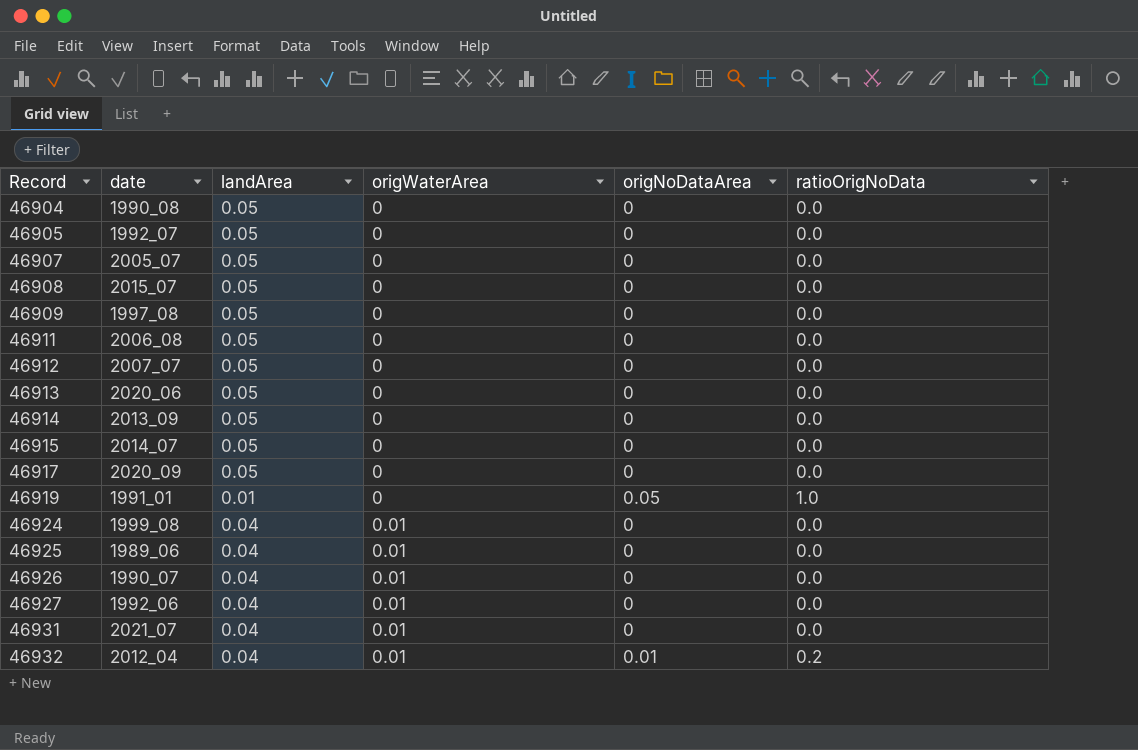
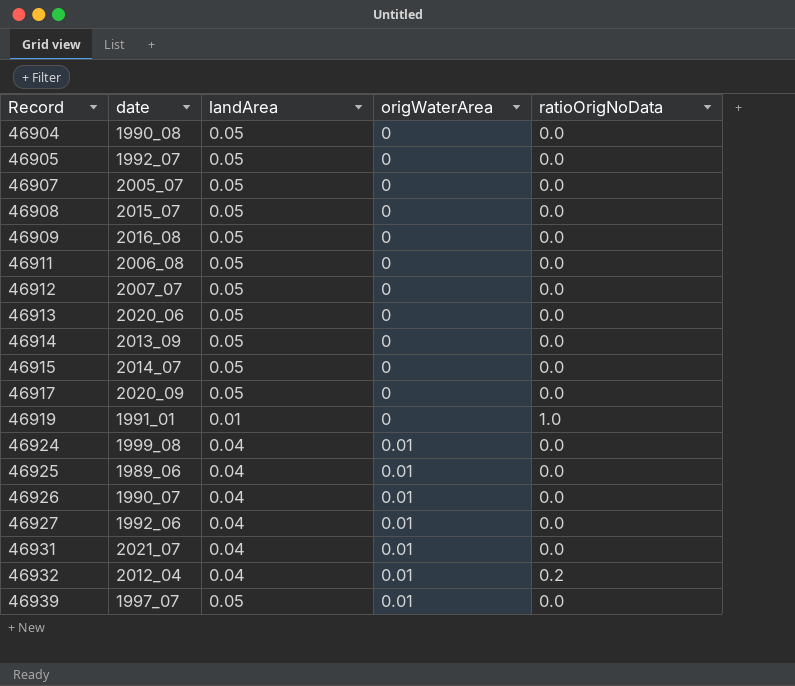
column origNoDataArea | position: 5 -> none
46909 | date: 1997_08 -> 2016_08
row 46939: none -> 1997_07 | 0.05 | 0.01 | 0.0

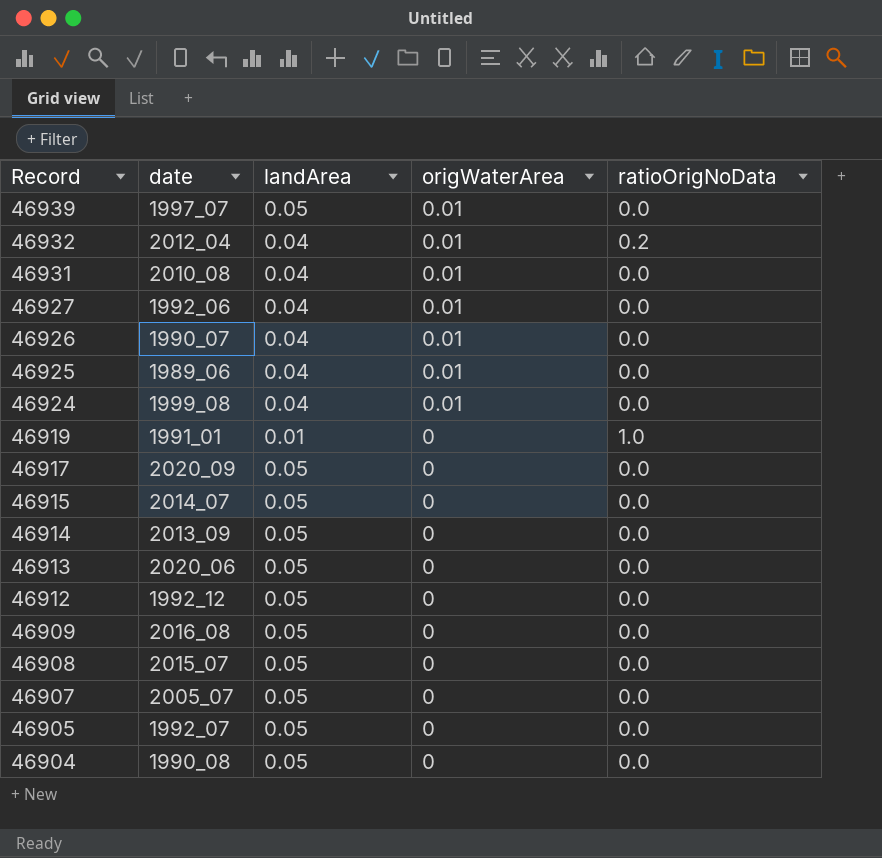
row order: Record ascending -> Record descending
row 46911: 2006_08 | 0.05 | 0 | 0.0 -> none
46931 | date: 2021_07 -> 2010_08
46912 | date: 2007_07 -> 1992_12

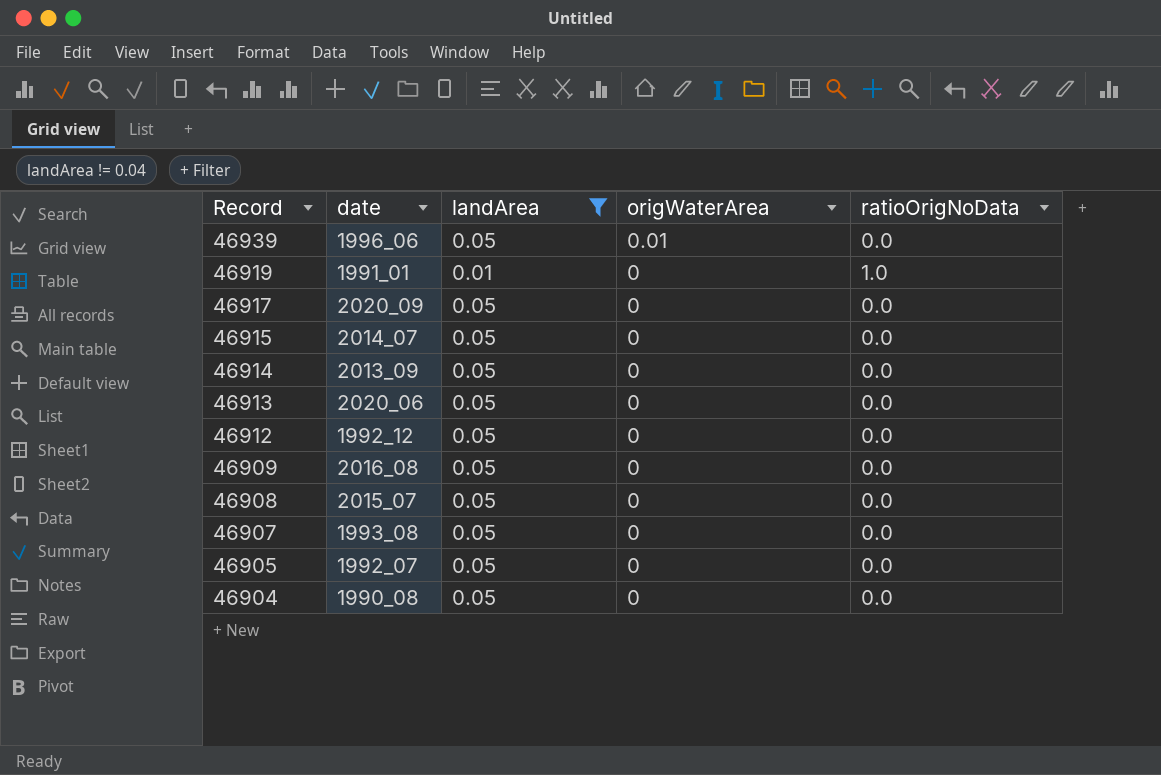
filter: none -> landArea != 0.04
46939 | date: 1997_07 -> 1996_06
46907 | date: 2005_07 -> 1993_08

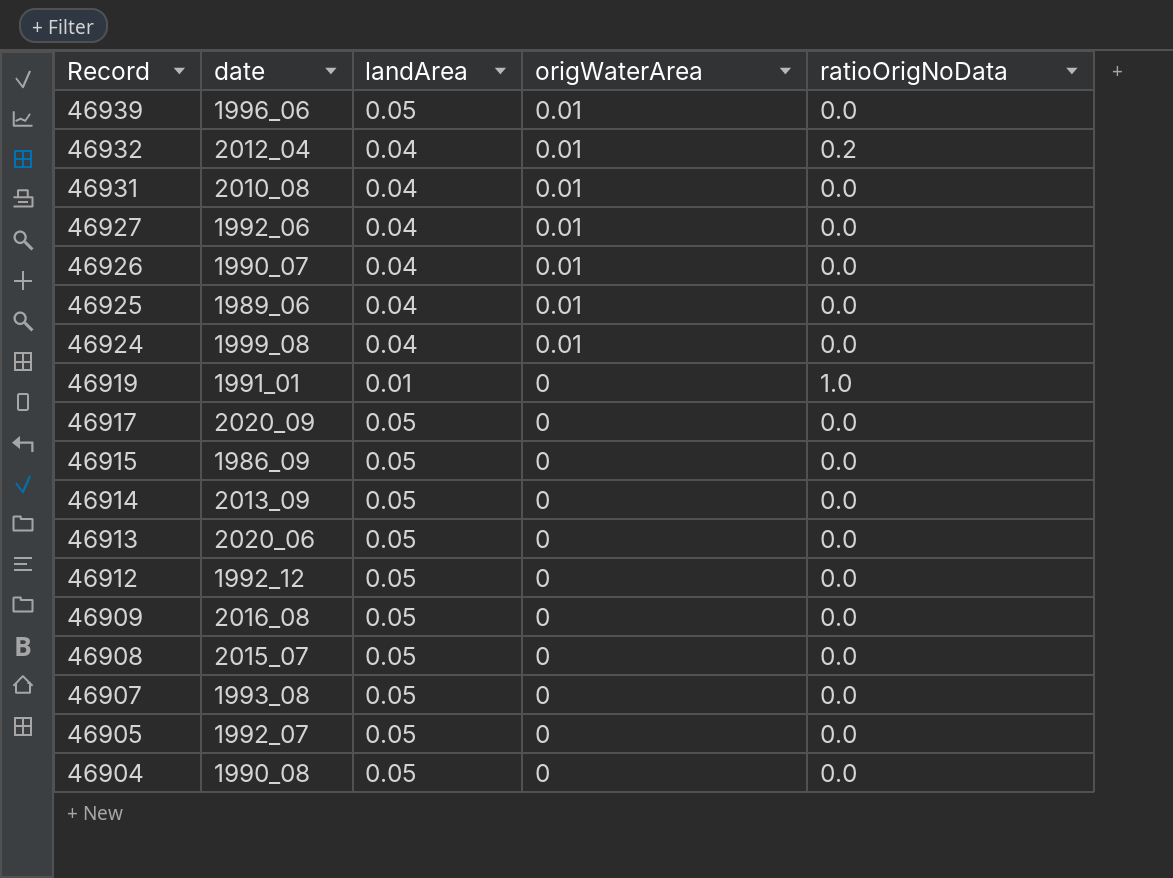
filter: landArea != 0.04 -> none
46915 | date: 2014_07 -> 1986_09

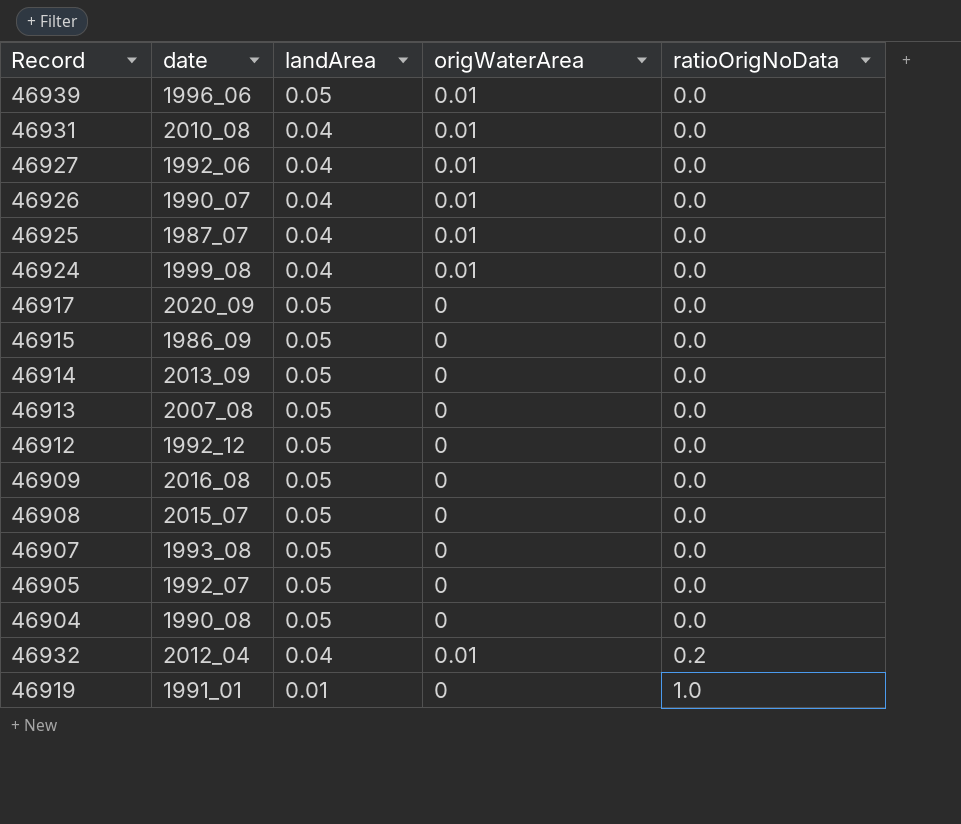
row order: Record descending -> ratioOrigNoData ascending
46925 | date: 1989_06 -> 1987_07
46913 | date: 2020_06 -> 2007_08

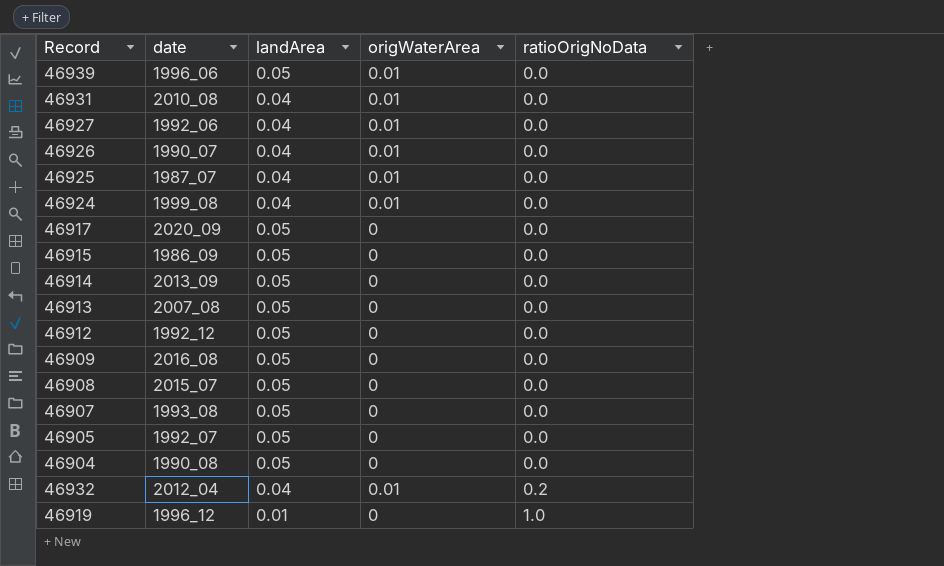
46919 | date: 1991_01 -> 1996_12

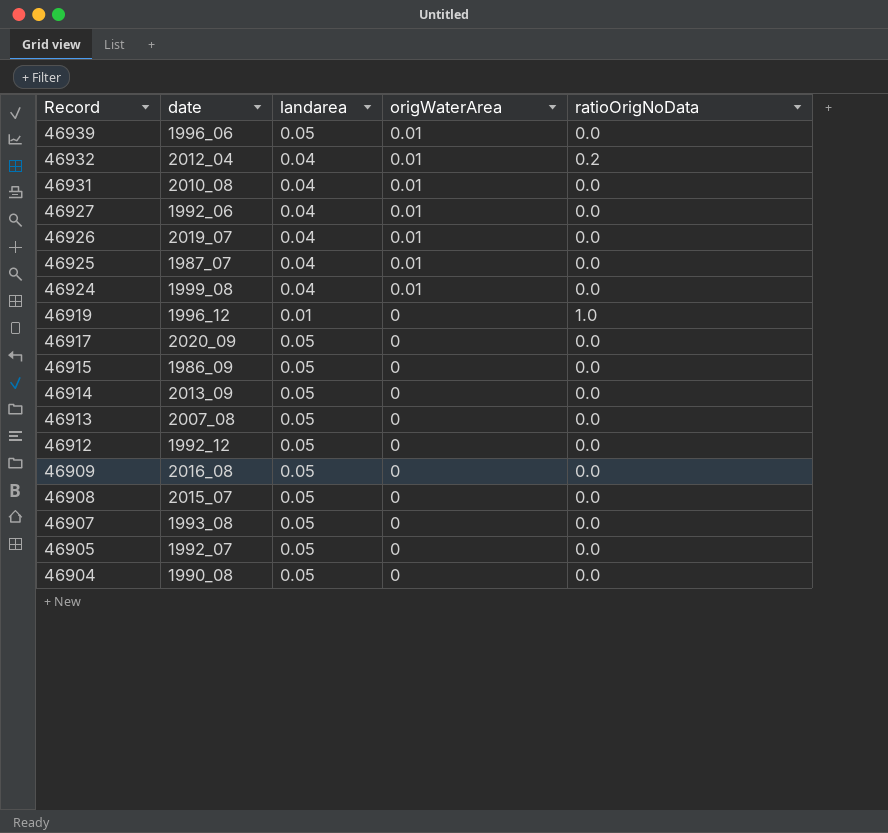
row order: ratioOrigNoData ascending -> Record descending
column name: landArea -> landarea
46926 | date: 1990_07 -> 2019_07

